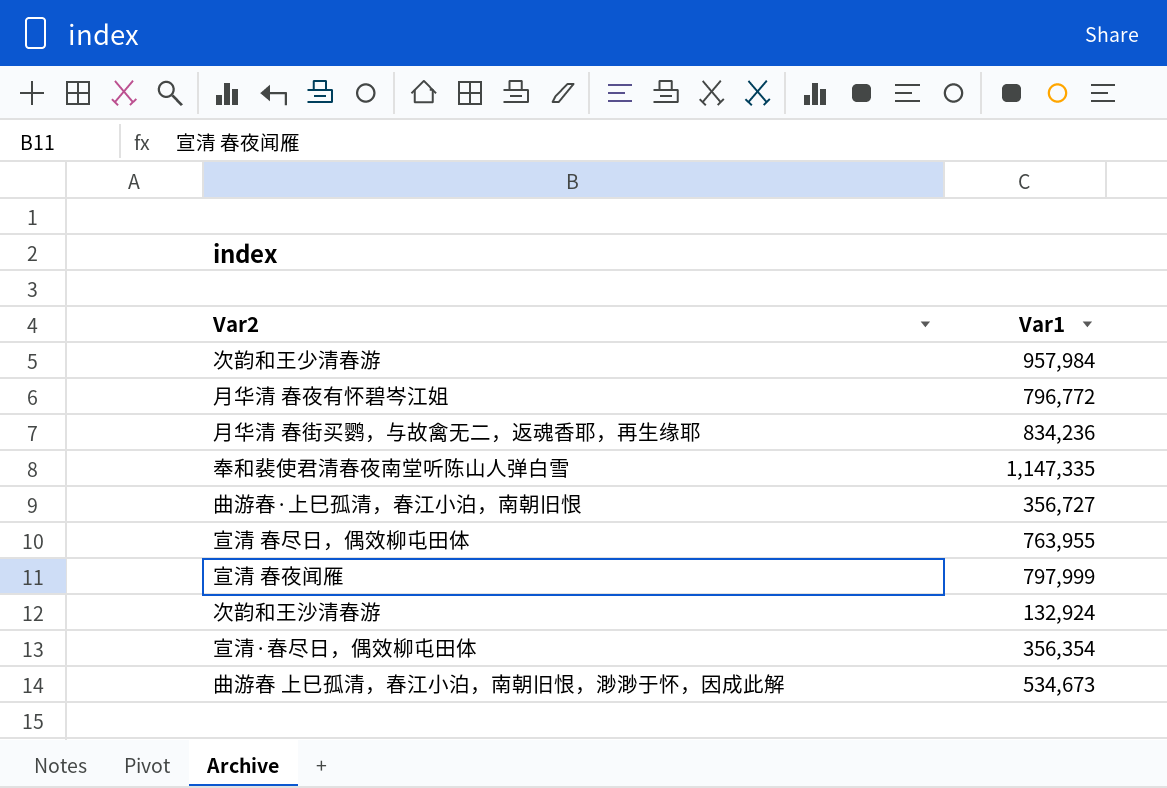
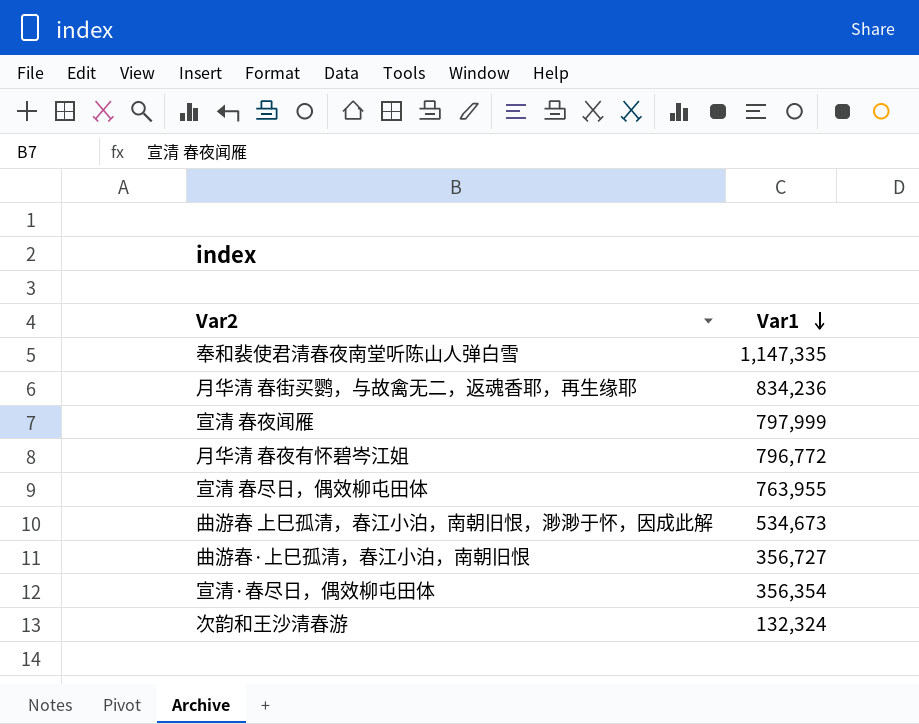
row order: none -> Var1 descending
row 次韵和王少清春游: 957,984 -> none
次韵和王沙清春游 | Var1: 132,924 -> 132,324

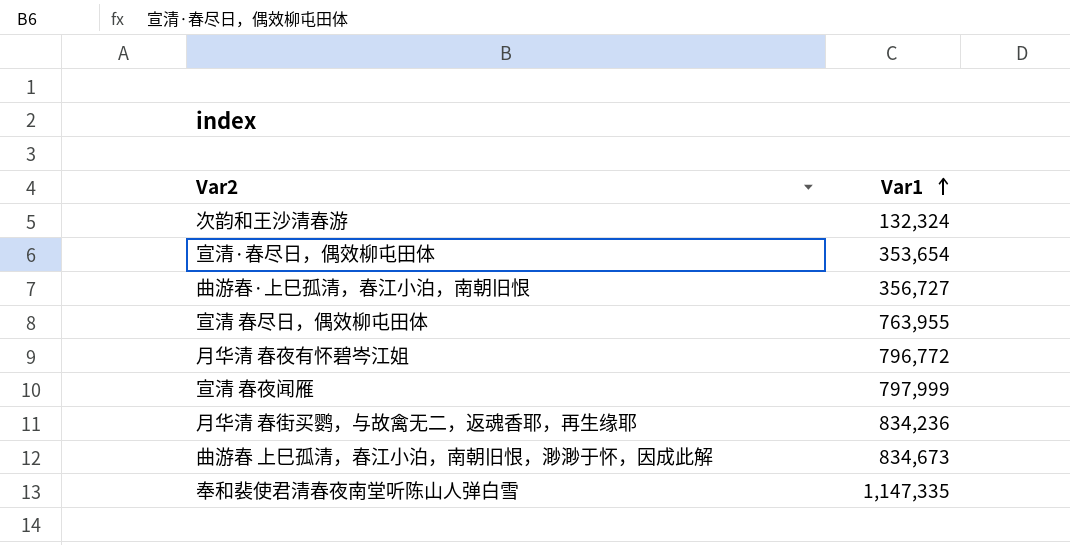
row order: Var1 descending -> Var1 ascending
宣清·春尽日，偶效柳屯田体 | Var1: 356,354 -> 353,654
曲游春 上巳孤清，春江小泊，南朝旧恨，渺渺于怀，因成此解 | Var1: 534,673 -> 834,673

